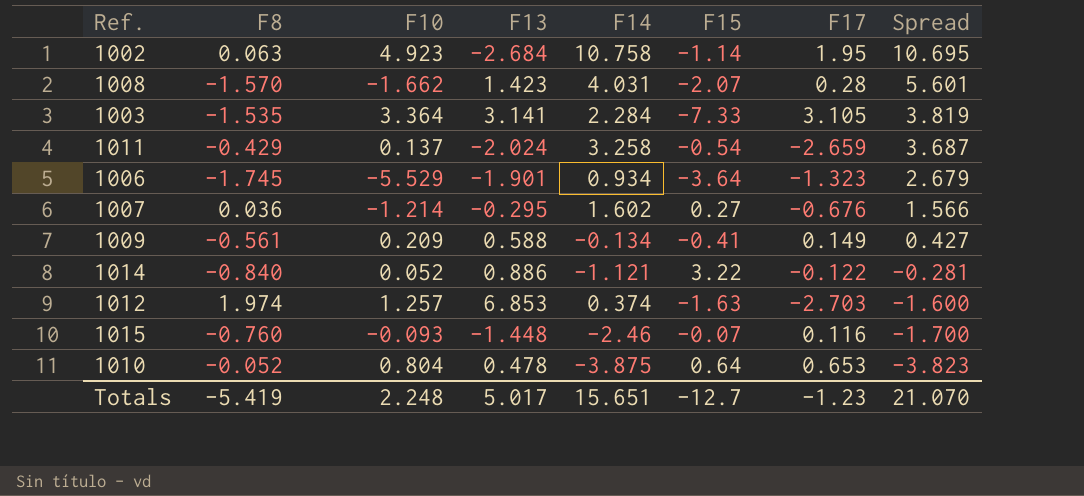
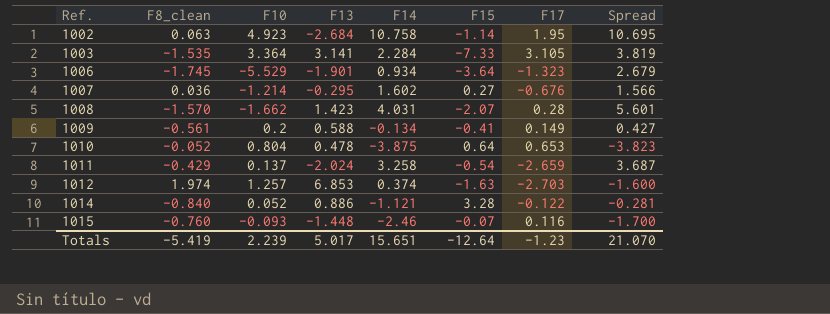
row order: Spread descending -> Ref. ascending
column name: F8 -> F8_clean
1009 | F10: 0.209 -> 0.2
1014 | F15: 3.22 -> 3.28
Totals | F10: 2.248 -> 2.239
Totals | F15: -12.7 -> -12.64

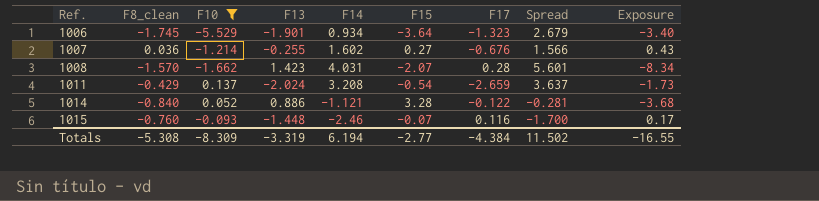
filter: none -> F10 <= 0.137
column Exposure | formula: none -> [F14] * [F15]
1007 | F13: -0.295 -> -0.255
1011 | F14: 3.258 -> 3.208
1011 | Spread: 3.687 -> 3.637
Totals | F8_clean: -5.419 -> -5.308
Totals | F10: 2.239 -> -8.309
Totals | F13: 5.017 -> -3.319
Totals | F14: 15.651 -> 6.194
Totals | F15: -12.64 -> -2.77
Totals | F17: -1.23 -> -4.384
Totals | Spread: 21.070 -> 11.502

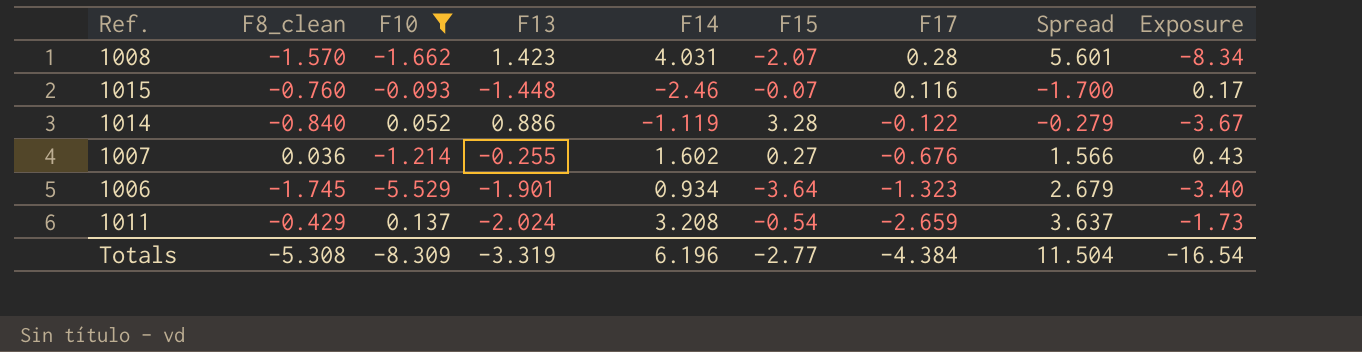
row order: Ref. ascending -> F17 descending
1014 | F14: -1.121 -> -1.119
1014 | Spread: -0.281 -> -0.279
1014 | Exposure: -3.68 -> -3.67
Totals | F14: 6.194 -> 6.196
Totals | Spread: 11.502 -> 11.504
Totals | Exposure: -16.55 -> -16.54

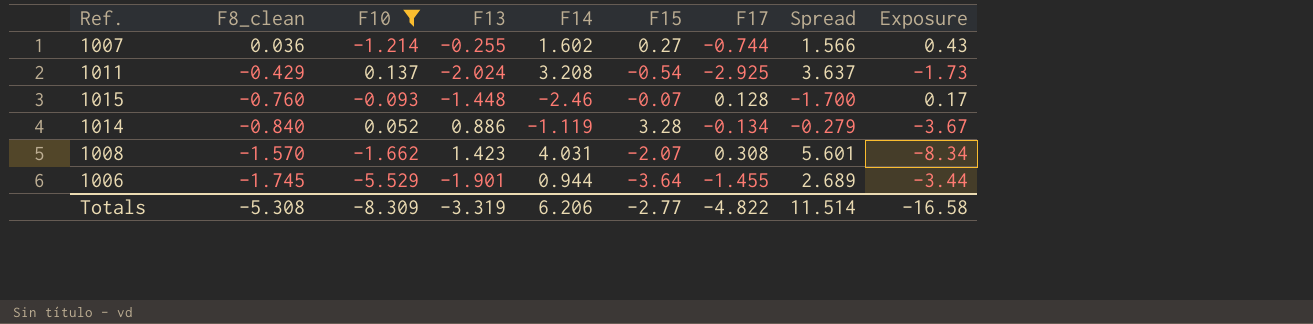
row order: F17 descending -> F8_clean descending
1007 | F17: -0.676 -> -0.744
1011 | F17: -2.659 -> -2.925
1015 | F17: 0.116 -> 0.128
1014 | F17: -0.122 -> -0.134
1008 | F17: 0.28 -> 0.308
1006 | F14: 0.934 -> 0.944
1006 | F17: -1.323 -> -1.455
1006 | Spread: 2.679 -> 2.689
1006 | Exposure: -3.40 -> -3.44
Totals | F14: 6.196 -> 6.206
Totals | F17: -4.384 -> -4.822
Totals | Spread: 11.504 -> 11.514
Totals | Exposure: -16.54 -> -16.58

